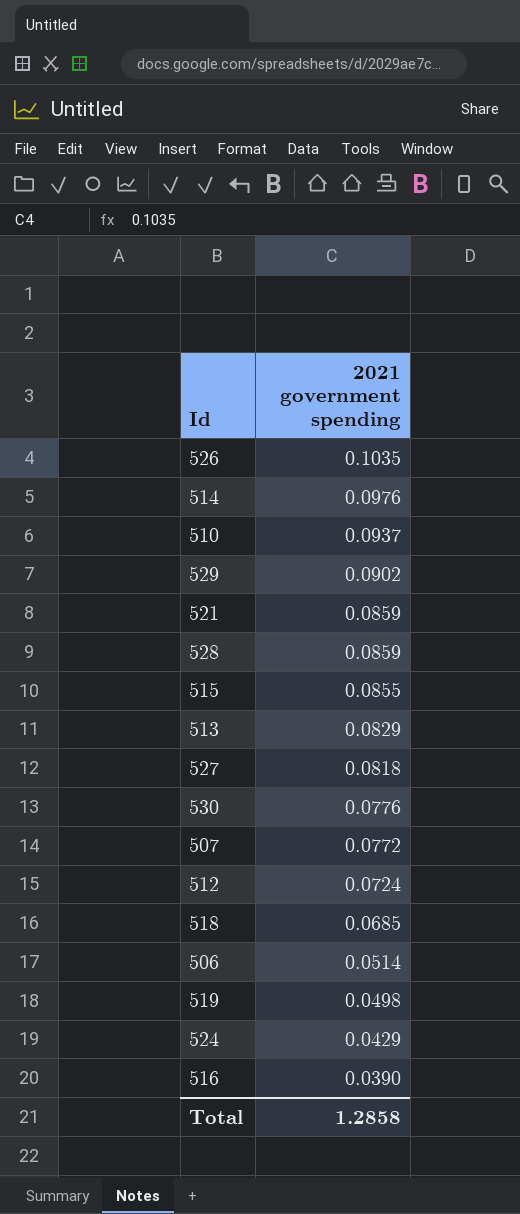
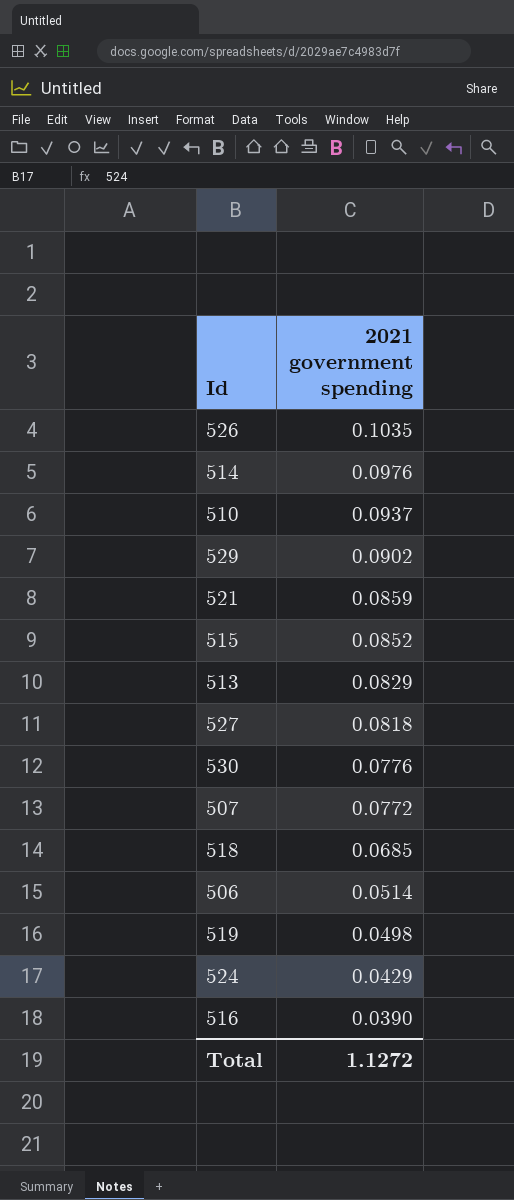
row 528: 0.0859 -> none
row 512: 0.0724 -> none
515 | 2021 government spending: 0.0855 -> 0.0852
Total | 2021 government spending: 1.2858 -> 1.1272

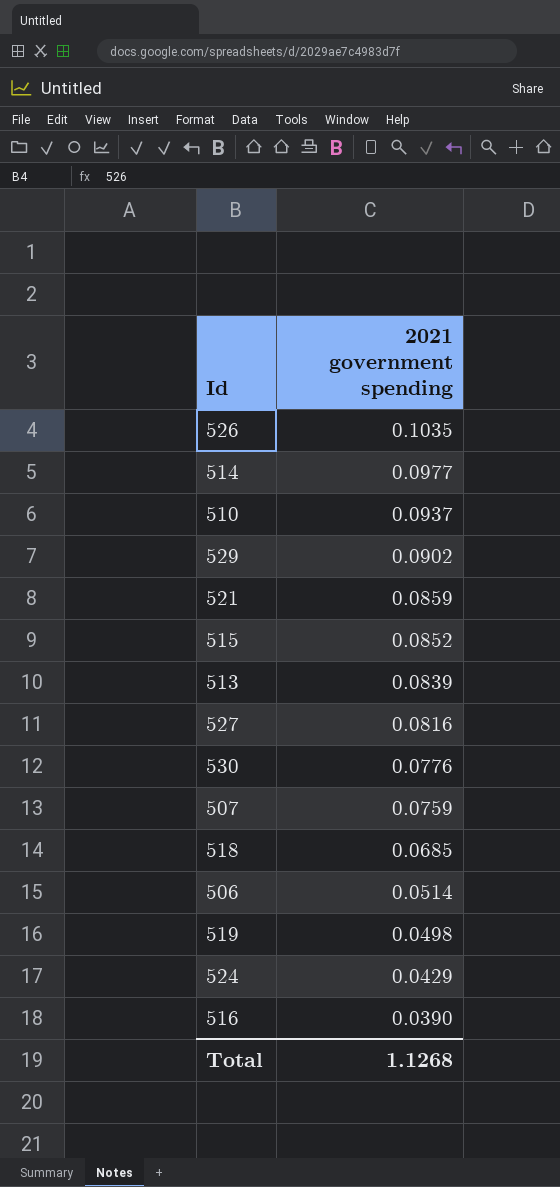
514 | 2021 government spending: 0.0976 -> 0.0977
513 | 2021 government spending: 0.0829 -> 0.0839
527 | 2021 government spending: 0.0818 -> 0.0816
507 | 2021 government spending: 0.0772 -> 0.0759
Total | 2021 government spending: 1.1272 -> 1.1268

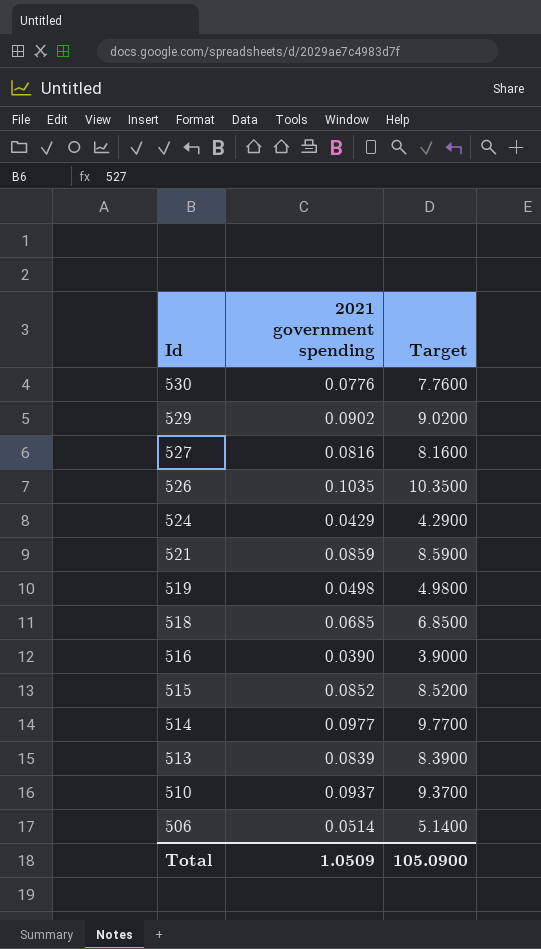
row order: 2021 government spending descending -> Id descending
column Target | formula: none -> [2021 government spending] * 100
row 507: 0.0759 -> none
Total | 2021 government spending: 1.1268 -> 1.0509

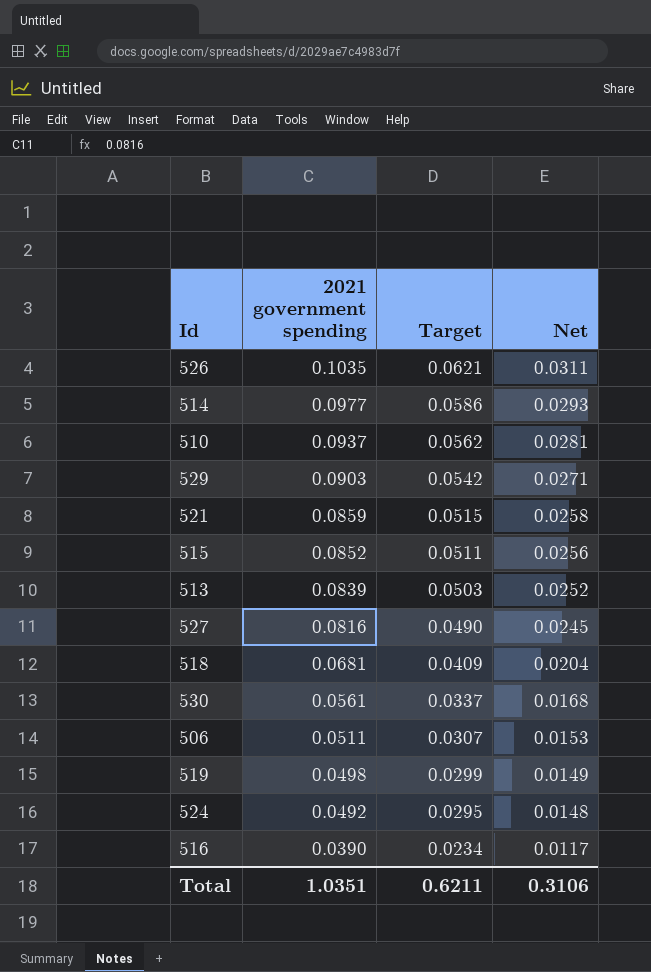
row order: Id descending -> 2021 government spending descending
column Target | formula: [2021 government spending] * 100 -> [2021 government spending] * 0.6
column Net | formula: none -> [2021 government spending] * 0.3
529 | 2021 government spending: 0.0902 -> 0.0903
518 | 2021 government spending: 0.0685 -> 0.0681
530 | 2021 government spending: 0.0776 -> 0.0561
506 | 2021 government spending: 0.0514 -> 0.0511
524 | 2021 government spending: 0.0429 -> 0.0492
Total | 2021 government spending: 1.0509 -> 1.0351
Total | Target: 105.0900 -> 0.6211

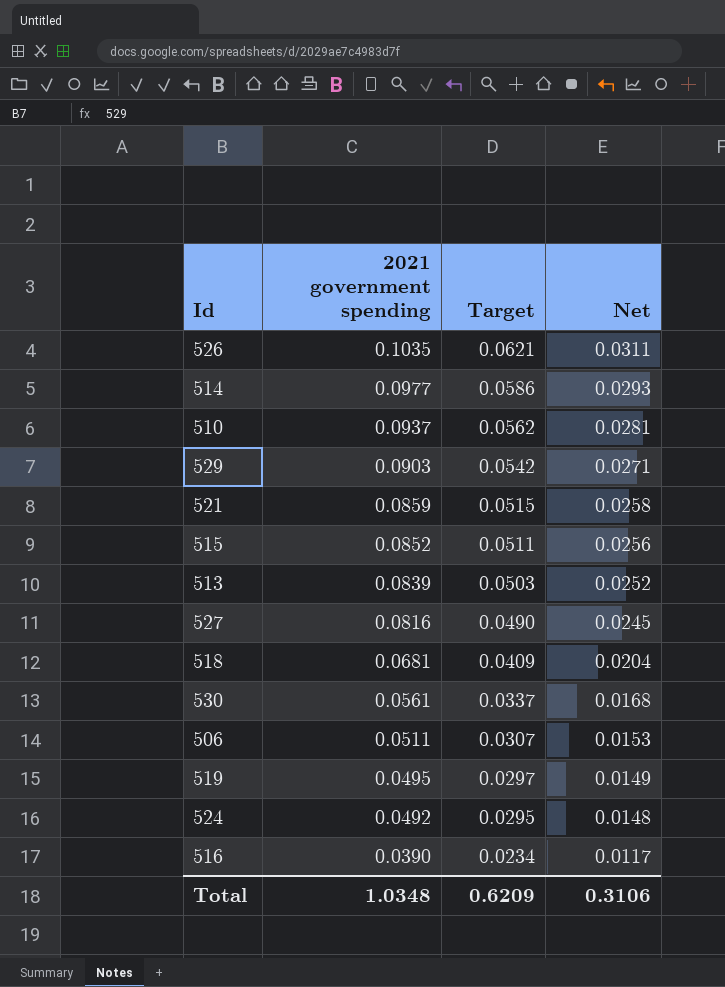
519 | 2021 government spending: 0.0498 -> 0.0495
519 | Target: 0.0299 -> 0.0297
Total | 2021 government spending: 1.0351 -> 1.0348
Total | Target: 0.6211 -> 0.6209

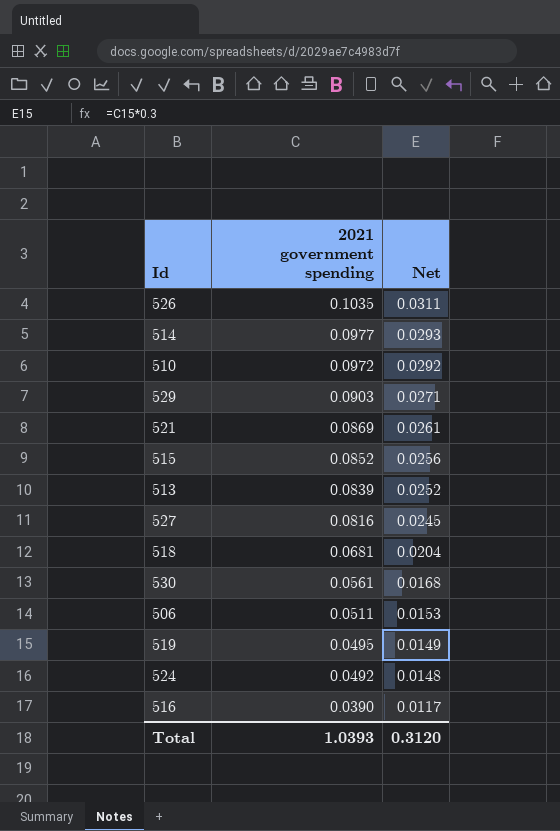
column Target | formula: [2021 government spending] * 0.6 -> none
510 | 2021 government spending: 0.0937 -> 0.0972
510 | Net: 0.0281 -> 0.0292
521 | 2021 government spending: 0.0859 -> 0.0869
521 | Net: 0.0258 -> 0.0261
Total | 2021 government spending: 1.0348 -> 1.0393
Total | Net: 0.3106 -> 0.3120

